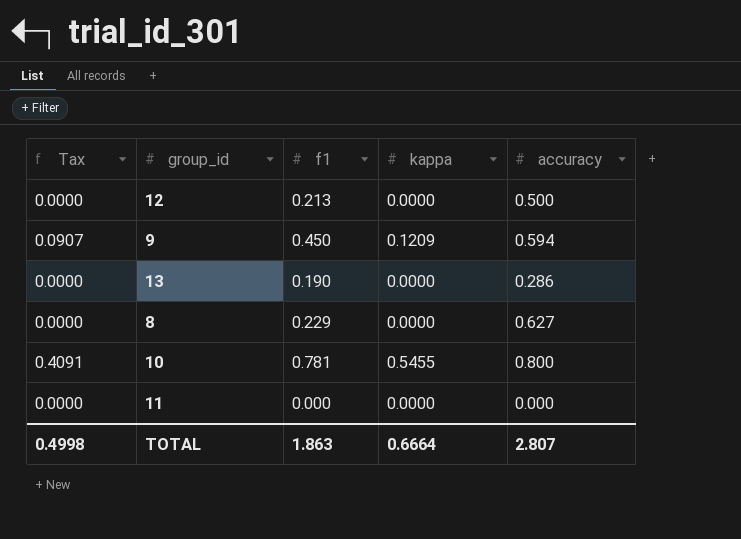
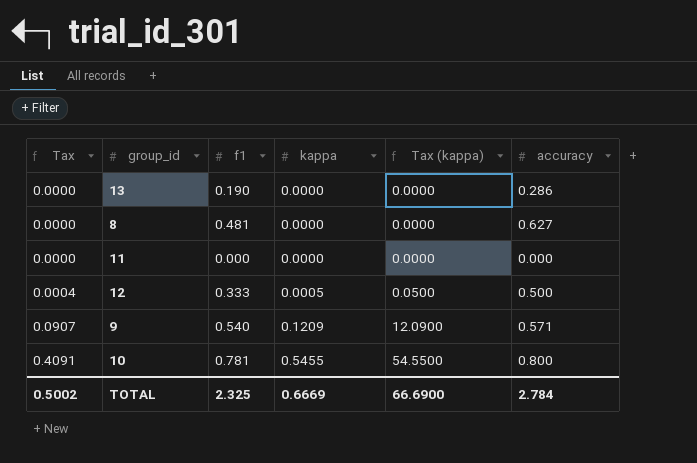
row order: none -> Tax ascending
column Tax (kappa) | formula: none -> [kappa] * 100
8 | f1: 0.229 -> 0.481
12 | Tax: 0.0000 -> 0.0004
12 | f1: 0.213 -> 0.333
12 | kappa: 0.0000 -> 0.0005
9 | f1: 0.450 -> 0.540
9 | accuracy: 0.594 -> 0.571
TOTAL | Tax: 0.4998 -> 0.5002
TOTAL | f1: 1.863 -> 2.325
TOTAL | kappa: 0.6664 -> 0.6669
TOTAL | accuracy: 2.807 -> 2.784

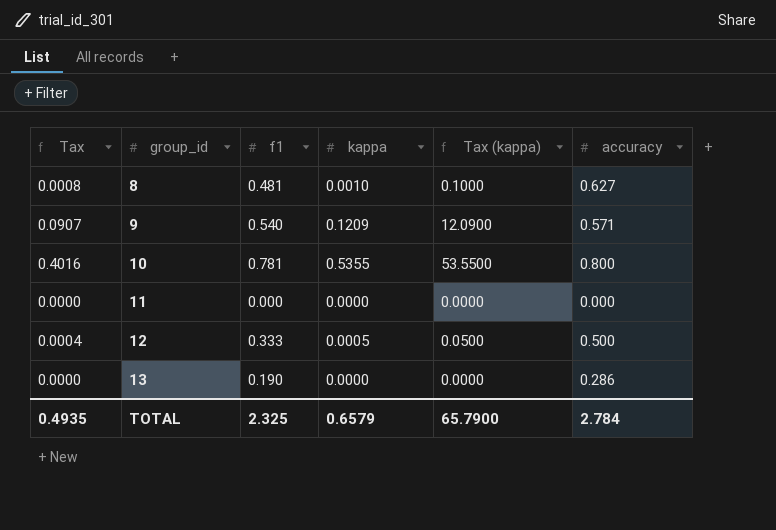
row order: Tax ascending -> group_id ascending
8 | Tax: 0.0000 -> 0.0008
8 | kappa: 0.0000 -> 0.0010
8 | Tax (kappa): 0.0000 -> 0.1000
10 | Tax: 0.4091 -> 0.4016
10 | kappa: 0.5455 -> 0.5355
10 | Tax (kappa): 54.5500 -> 53.5500
TOTAL | Tax: 0.5002 -> 0.4935
TOTAL | kappa: 0.6669 -> 0.6579
TOTAL | Tax (kappa): 66.6900 -> 65.7900

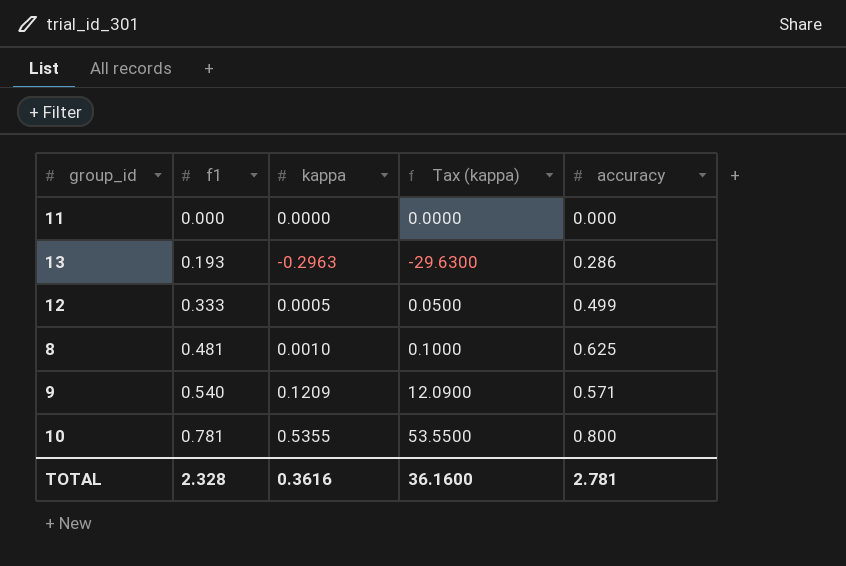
row order: group_id ascending -> f1 ascending
column Tax | formula: [kappa] * 0.75 -> none
13 | f1: 0.190 -> 0.193
13 | kappa: 0.0000 -> -0.2963
13 | Tax (kappa): 0.0000 -> -29.6300
12 | accuracy: 0.500 -> 0.499
8 | accuracy: 0.627 -> 0.625
TOTAL | f1: 2.325 -> 2.328
TOTAL | kappa: 0.6579 -> 0.3616
TOTAL | Tax (kappa): 65.7900 -> 36.1600
TOTAL | accuracy: 2.784 -> 2.781

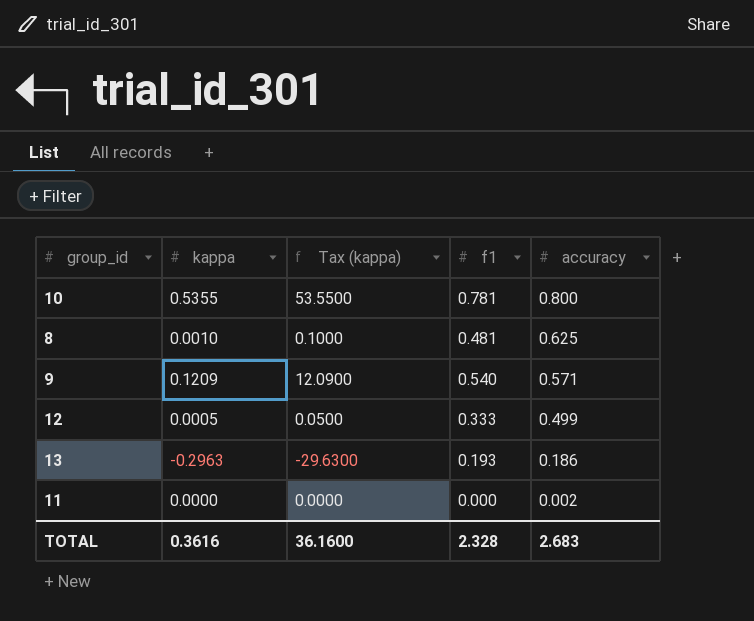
row order: f1 ascending -> accuracy descending
column f1 | position: 2 -> 4
13 | accuracy: 0.286 -> 0.186
11 | accuracy: 0.000 -> 0.002
TOTAL | accuracy: 2.781 -> 2.683

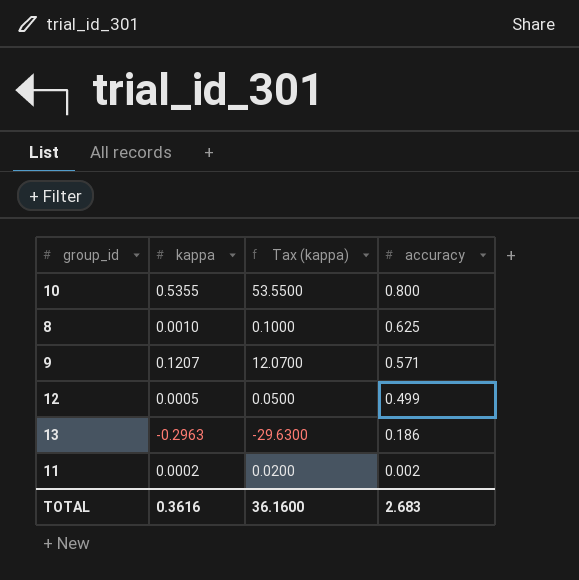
column f1 | position: 4 -> none
9 | kappa: 0.1209 -> 0.1207
9 | Tax (kappa): 12.0900 -> 12.0700
11 | kappa: 0.0000 -> 0.0002
11 | Tax (kappa): 0.0000 -> 0.0200

